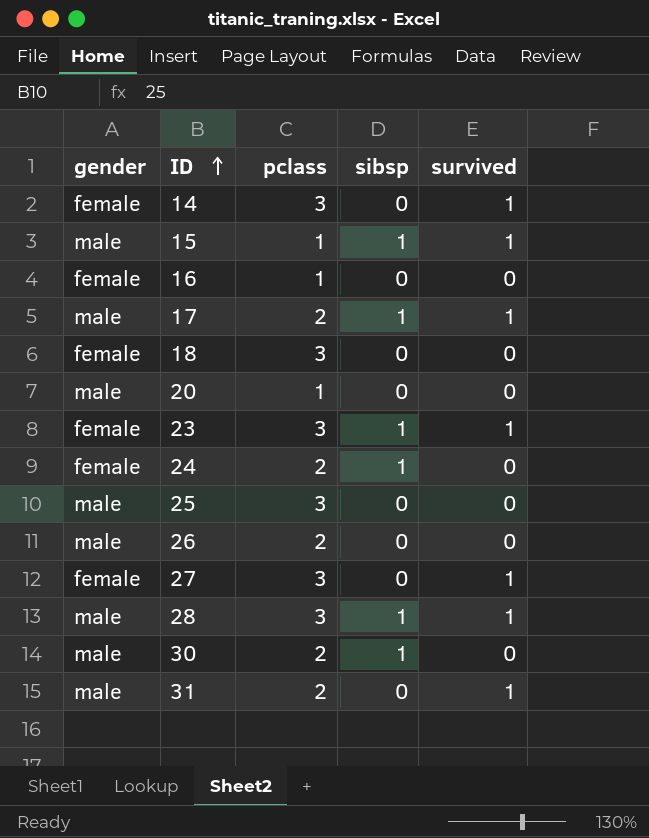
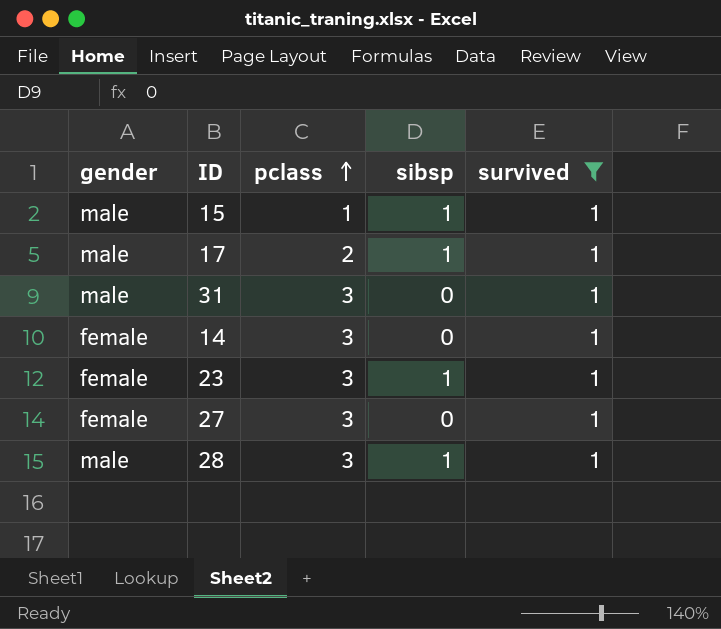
filter: none -> survived = 1
row order: ID ascending -> pclass ascending
31 | pclass: 2 -> 3

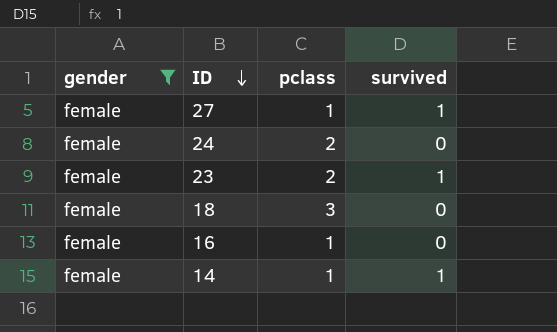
filter: survived = 1 -> gender = female
row order: pclass ascending -> ID descending
column sibsp | position: 4 -> none
27 | pclass: 3 -> 1
23 | pclass: 3 -> 2
14 | pclass: 3 -> 1

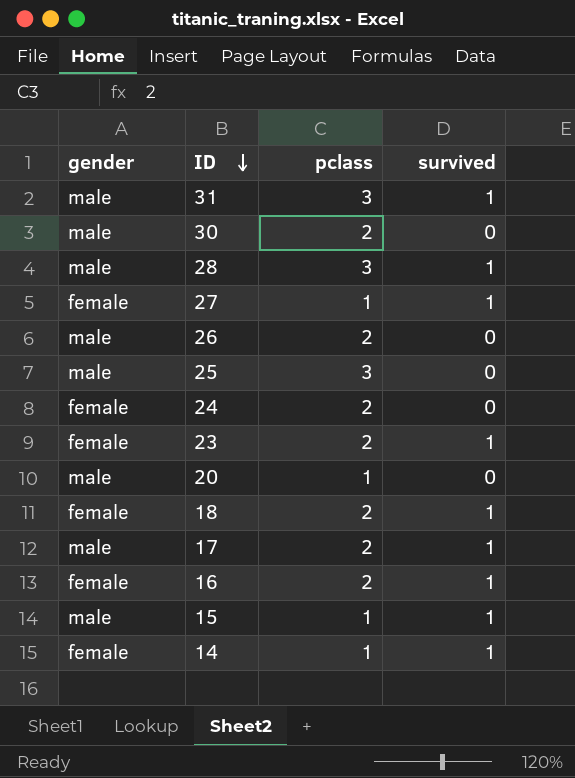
filter: gender = female -> none
18 | pclass: 3 -> 2
18 | survived: 0 -> 1
16 | pclass: 1 -> 2
16 | survived: 0 -> 1

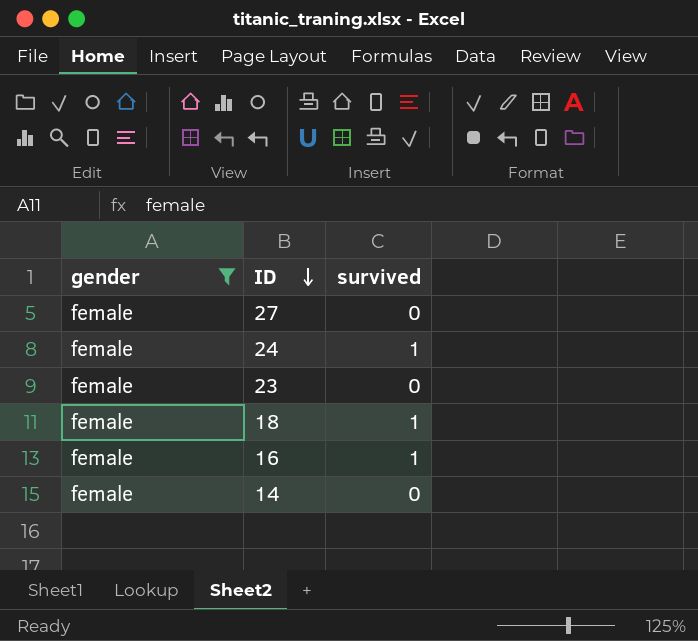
filter: none -> gender = female
column pclass | position: 3 -> none
27 | survived: 1 -> 0
24 | survived: 0 -> 1
23 | survived: 1 -> 0
14 | survived: 1 -> 0

